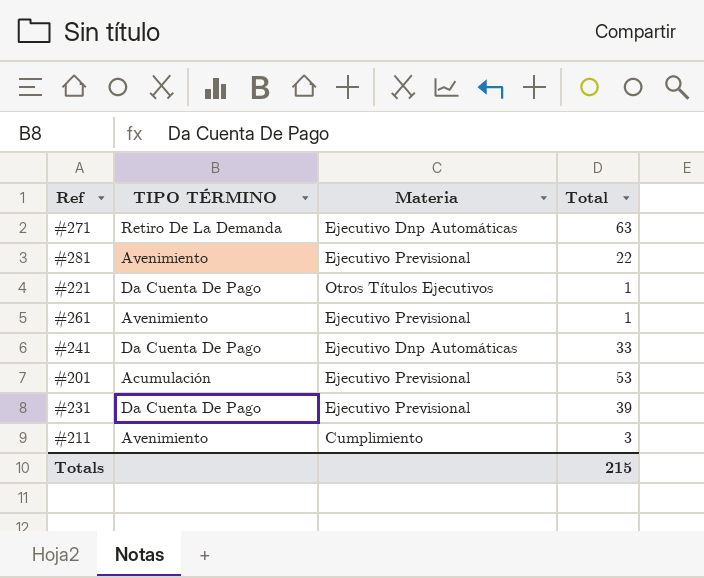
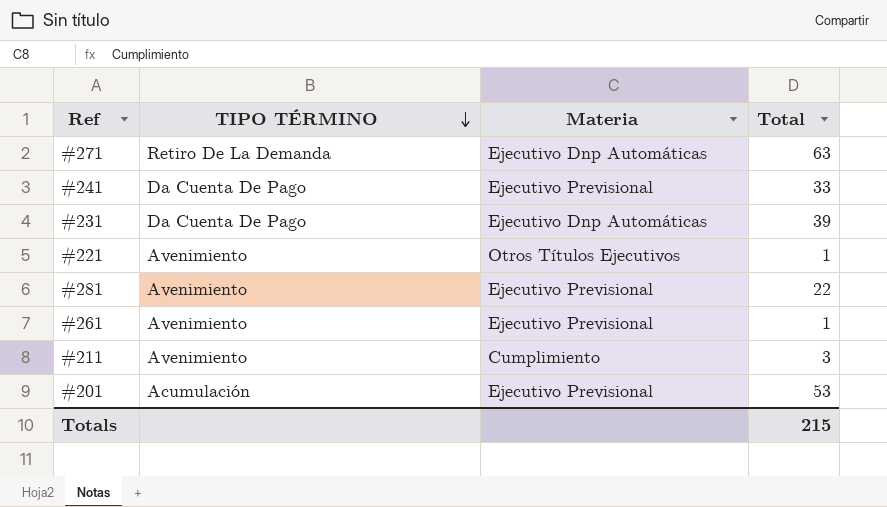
row order: none -> TIPO TÉRMINO descending
#241 | Materia: Ejecutivo Dnp Automáticas -> Ejecutivo Previsional
#231 | Materia: Ejecutivo Previsional -> Ejecutivo Dnp Automáticas
#221 | TIPO TÉRMINO: Da Cuenta De Pago -> Avenimiento

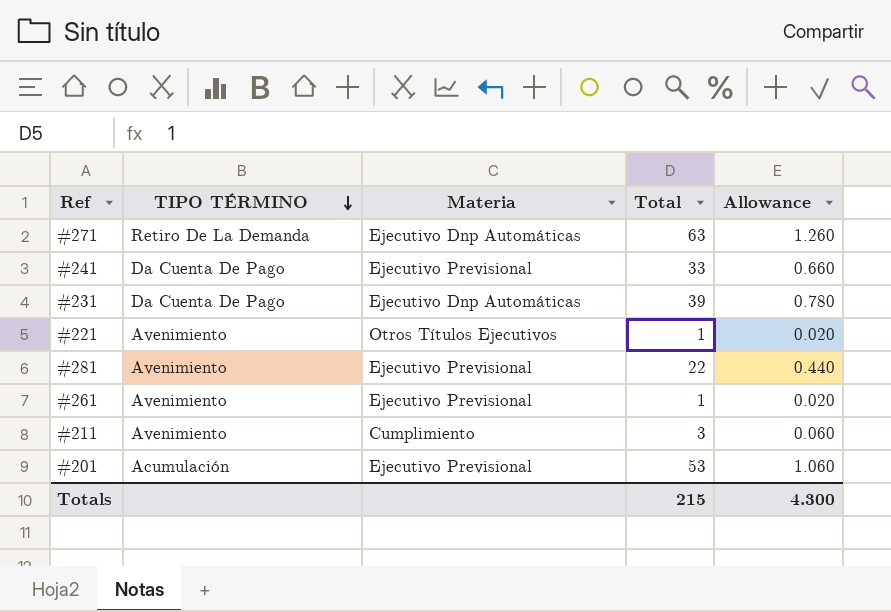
column Allowance | formula: none -> [Total] * 0.02

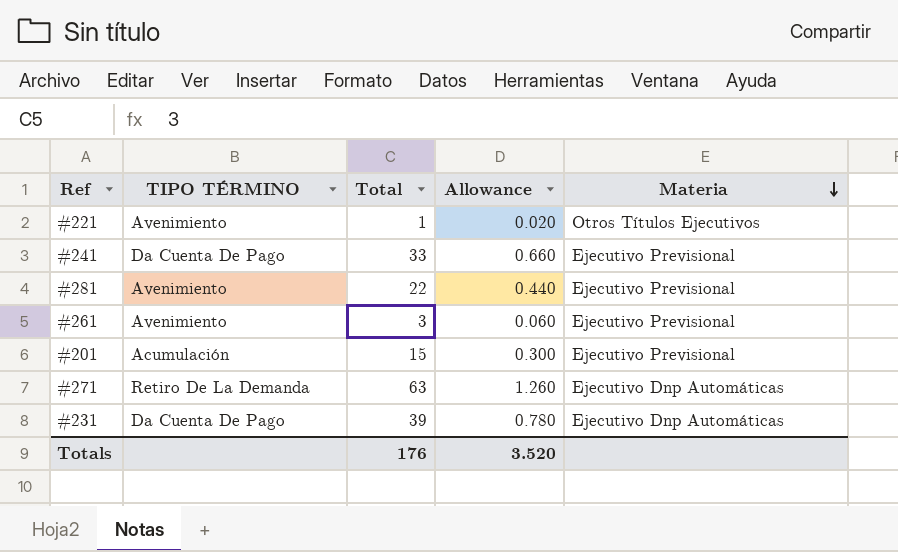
row order: TIPO TÉRMINO descending -> Materia descending
column Materia | position: 3 -> 5
row #211: Avenimiento | Cumplimiento | 3 | 0.060 -> none
#261 | Total: 1 -> 3
#261 | Allowance: 0.020 -> 0.060
#201 | Total: 53 -> 15
#201 | Allowance: 1.060 -> 0.300
Totals | Total: 215 -> 176
Totals | Allowance: 4.300 -> 3.520

